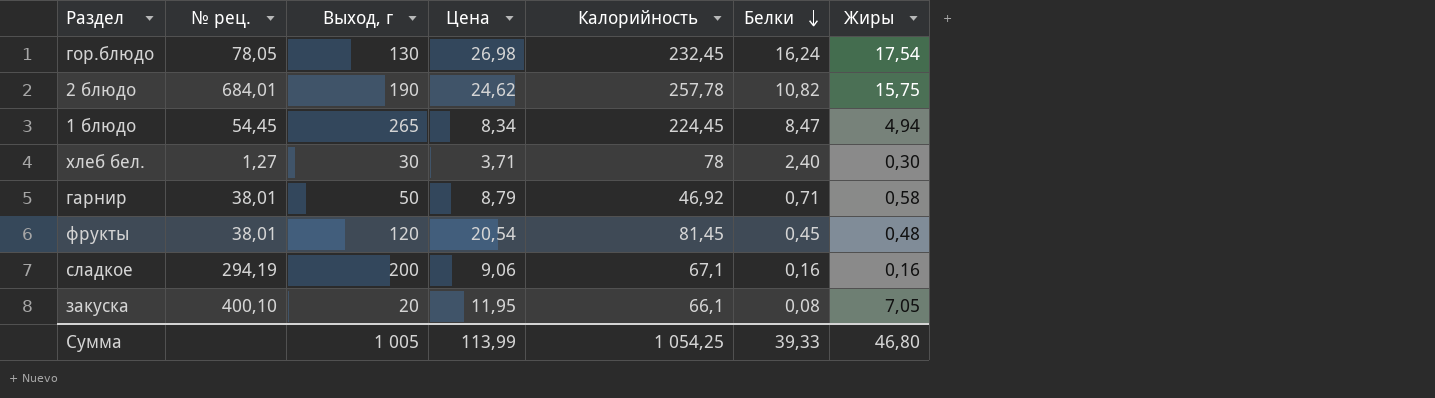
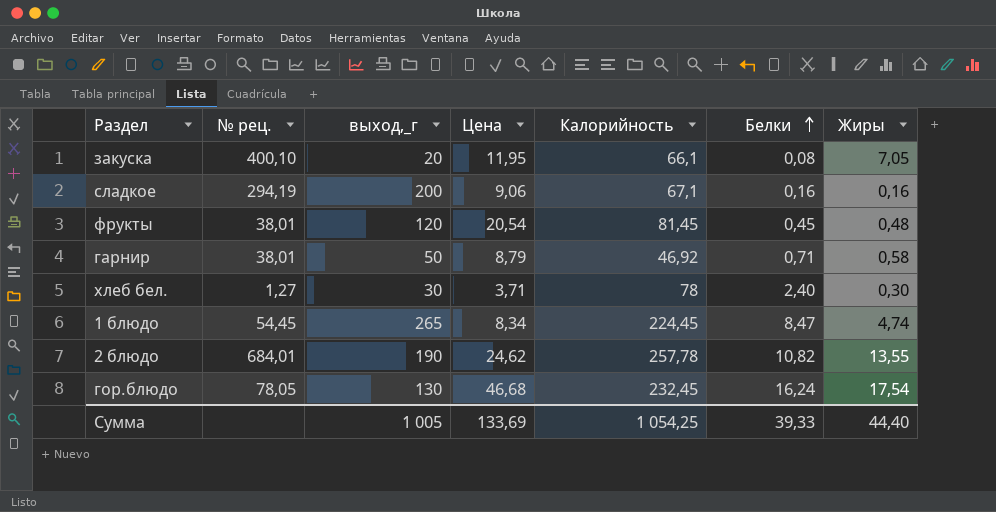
row order: Белки descending -> Белки ascending
column name: Выход, г -> выход,_г
1 блюдо | Жиры: 4,94 -> 4,74
2 блюдо | Жиры: 15,75 -> 13,55
гор.блюдо | Цена: 26,98 -> 46,68
Сумма | Цена: 113,99 -> 133,69
Сумма | Жиры: 46,80 -> 44,40

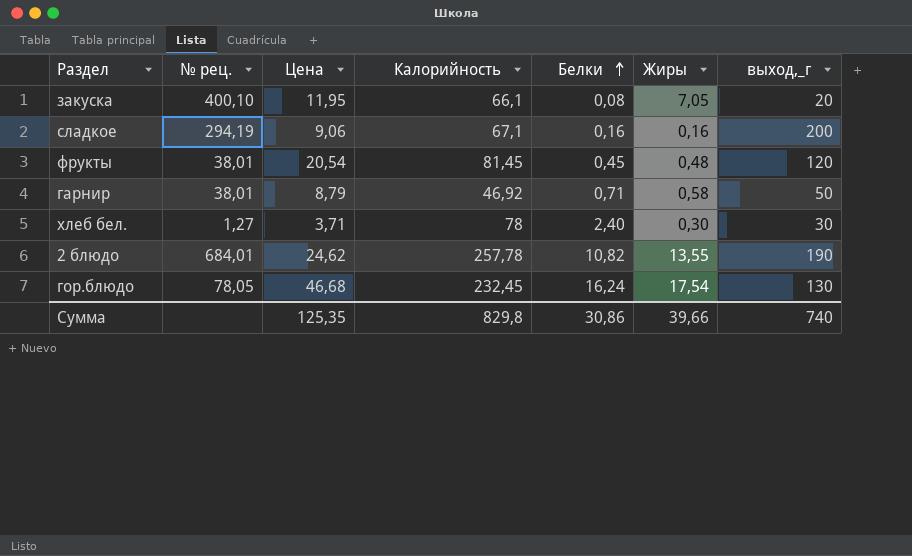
column выход,_г | position: 3 -> 7
row 1 блюдо: 54,45 | 265 | 8,34 | 224,45 | 8,47 | 4,74 -> none
Сумма | Цена: 133,69 -> 125,35
Сумма | Калорийность: 1 054,25 -> 829,8
Сумма | Белки: 39,33 -> 30,86
Сумма | Жиры: 44,40 -> 39,66
Сумма | выход,_г: 1 005 -> 740

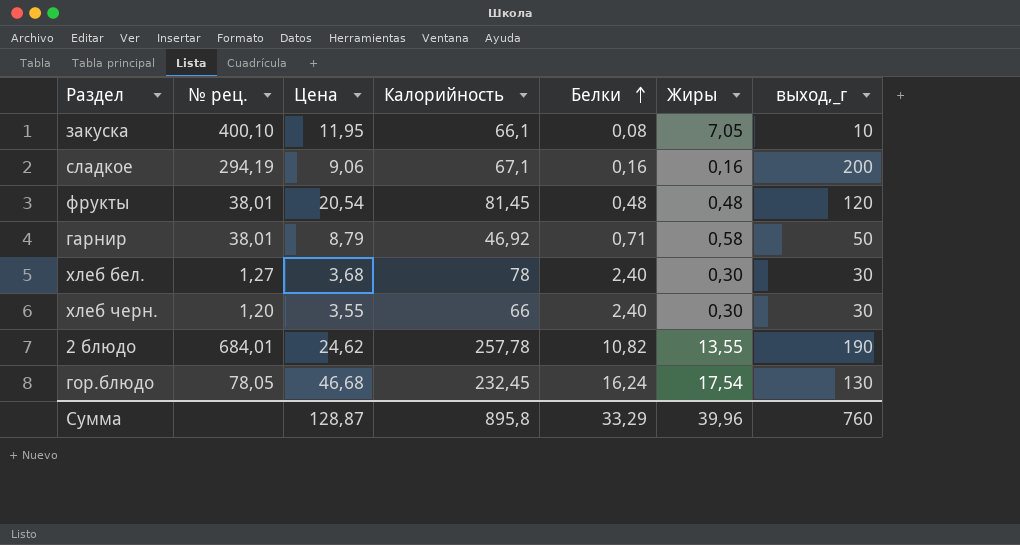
закуска | выход,_г: 20 -> 10
фрукты | Белки: 0,45 -> 0,48
хлеб бел. | Цена: 3,71 -> 3,68
row хлеб черн.: none -> 1,20 | 3,55 | 66 | 2,40 | 0,30 | 30
Сумма | Цена: 125,35 -> 128,87
Сумма | Калорийность: 829,8 -> 895,8
Сумма | Белки: 30,86 -> 33,29
Сумма | Жиры: 39,66 -> 39,96
Сумма | выход,_г: 740 -> 760

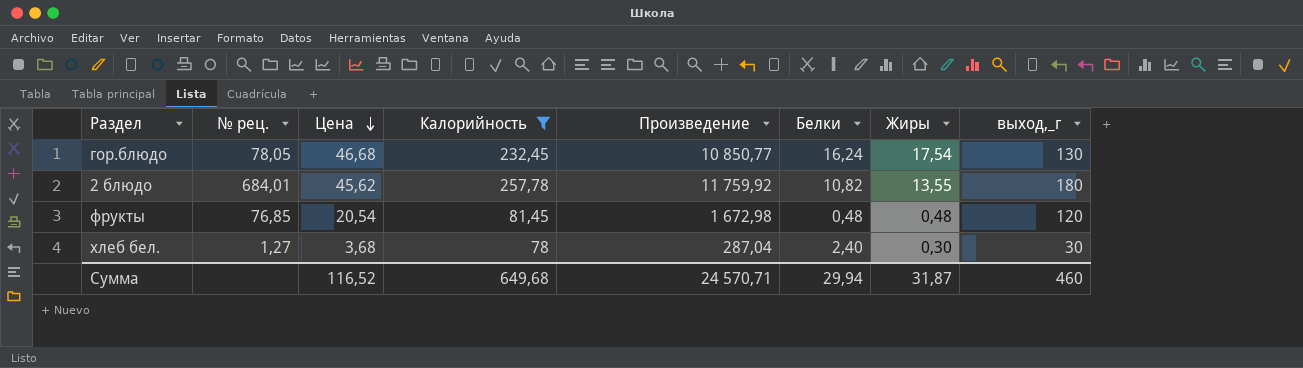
filter: none -> Калорийность >= 78
row order: Белки ascending -> Цена descending
column Произведение | formula: none -> [Цена] * [Калорийность]
2 блюдо | Цена: 24,62 -> 45,62
2 блюдо | выход,_г: 190 -> 180
фрукты | № рец.: 38,01 -> 76,85
Сумма | Цена: 128,87 -> 116,52
Сумма | Калорийность: 895,8 -> 649,68
Сумма | Белки: 33,29 -> 29,94
Сумма | Жиры: 39,96 -> 31,87
Сумма | выход,_г: 760 -> 460

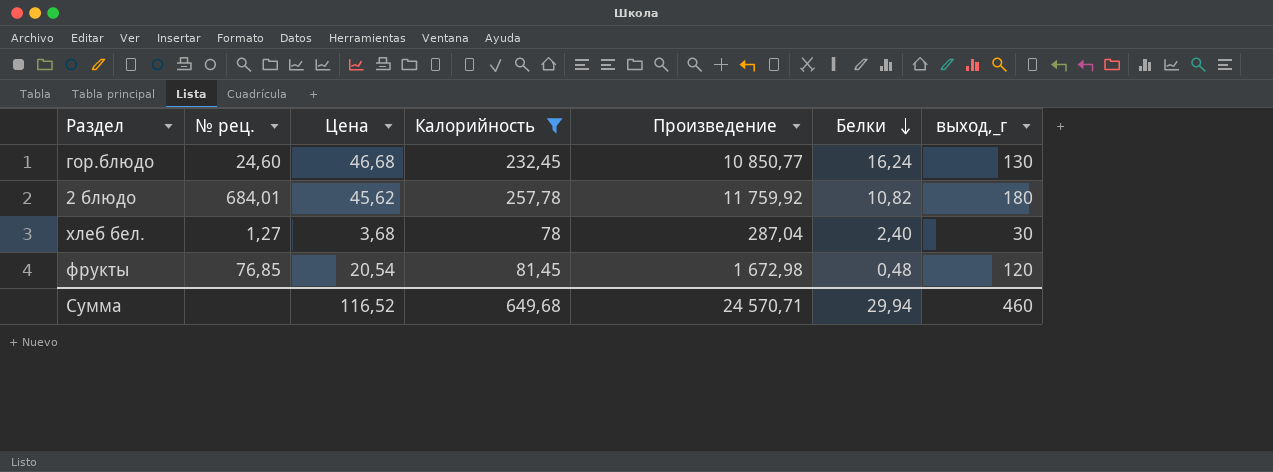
row order: Цена descending -> Белки descending
column Жиры | position: 7 -> none
гор.блюдо | № рец.: 78,05 -> 24,60

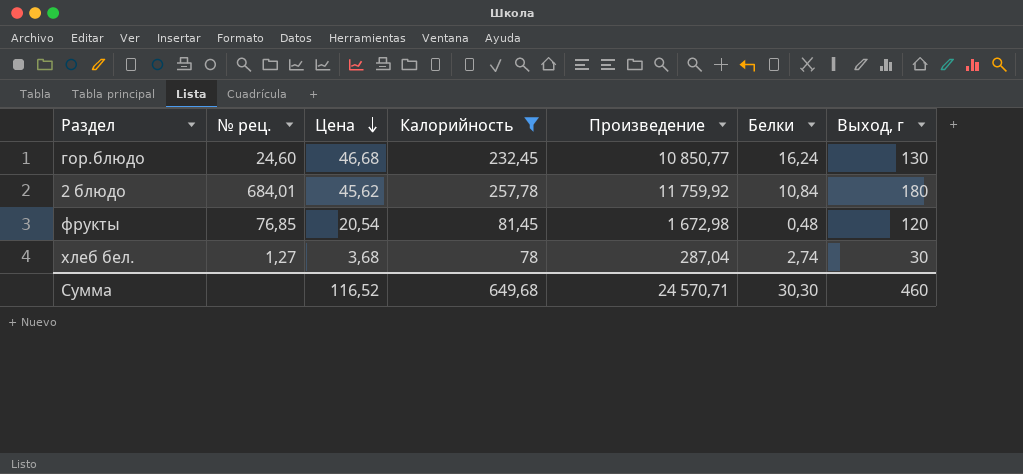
row order: Белки descending -> Цена descending
column name: выход,_г -> Выход, г
2 блюдо | Белки: 10,82 -> 10,84
хлеб бел. | Белки: 2,40 -> 2,74
Сумма | Белки: 29,94 -> 30,30

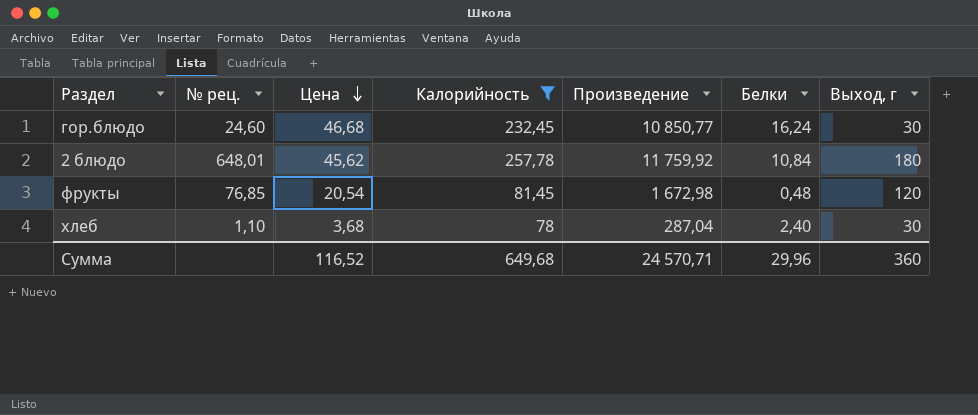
row хлеб бел.: 1,27 | 3,68 | 78 | 287,04 | 2,74 | 30 -> none
гор.блюдо | Выход, г: 130 -> 30
2 блюдо | № рец.: 684,01 -> 648,01
row хлеб: none -> 1,10 | 3,68 | 78 | 287,04 | 2,40 | 30
Сумма | Белки: 30,30 -> 29,96
Сумма | Выход, г: 460 -> 360

